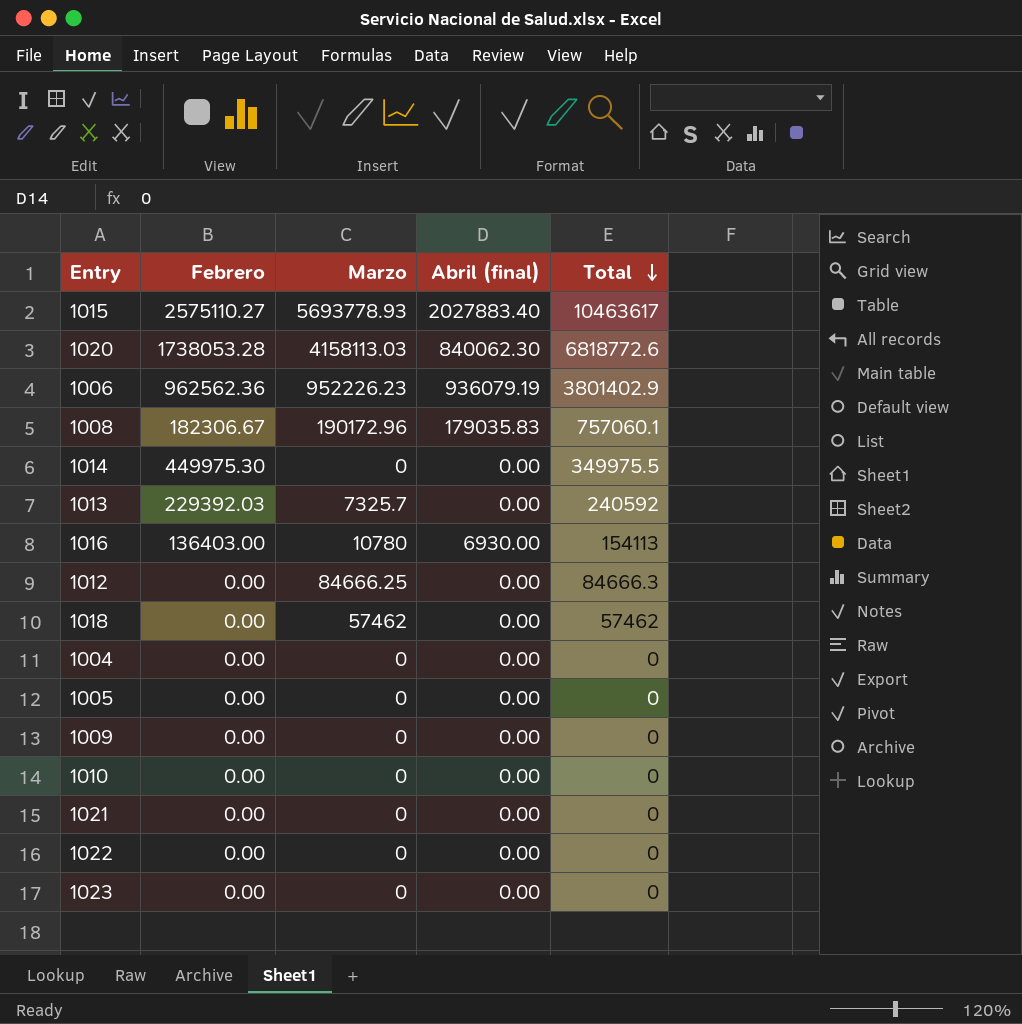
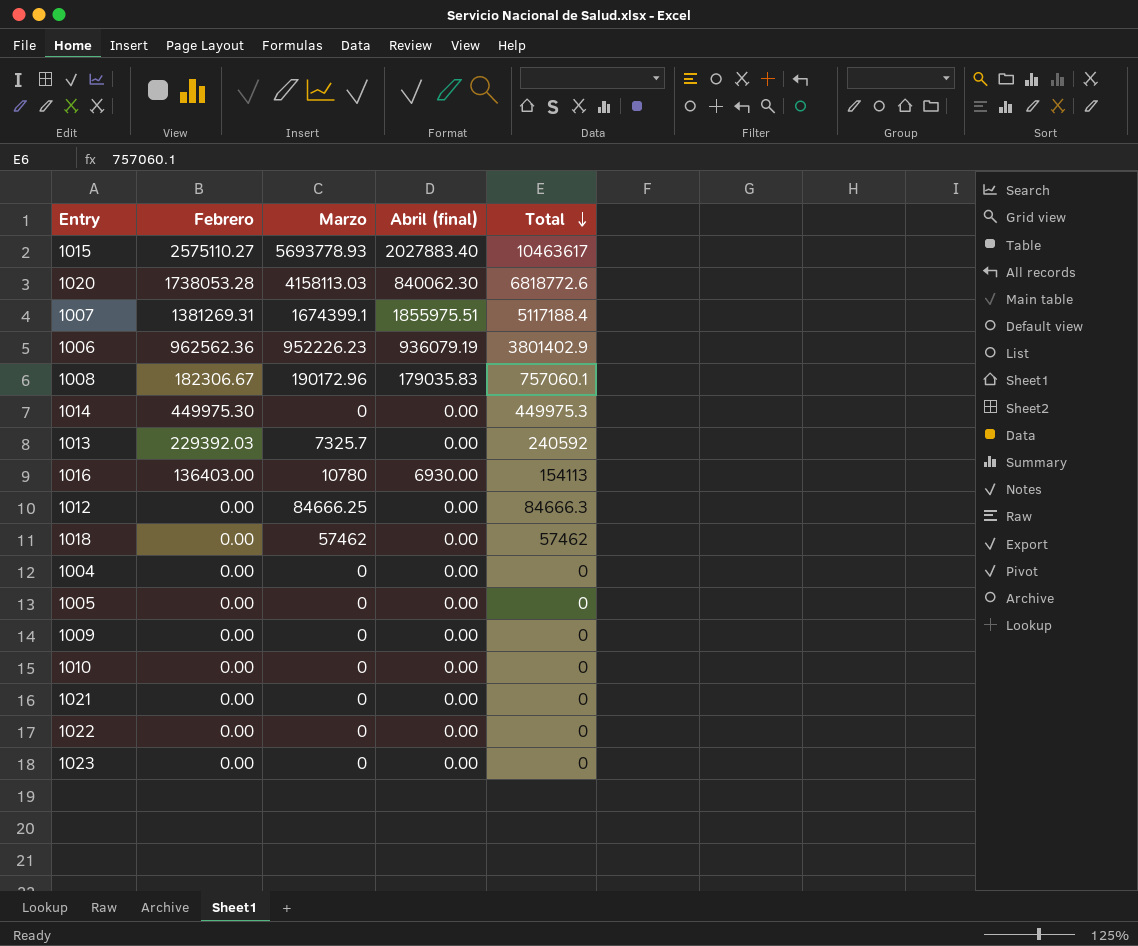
row 1007: none -> 1381269.31 | 1674399.1 | 1855975.51 | 5117188.4
1014 | Total: 349975.5 -> 449975.3

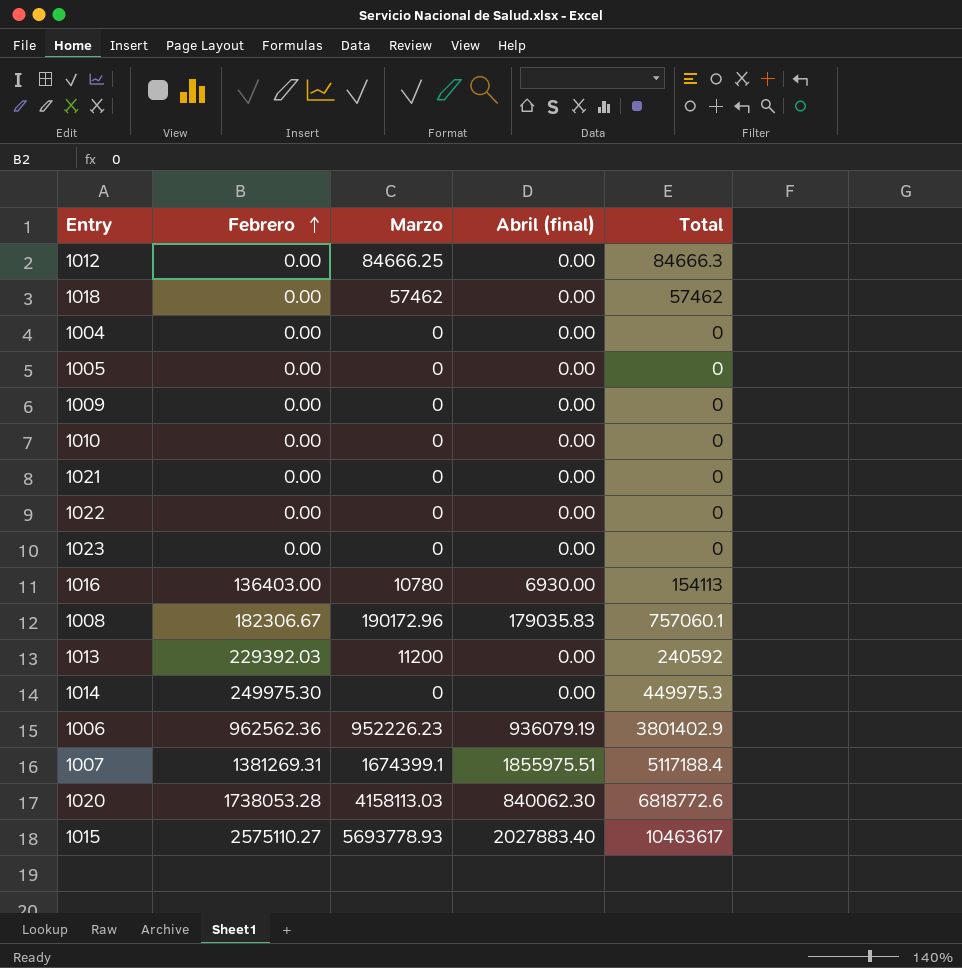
row order: Total descending -> Febrero ascending
1013 | Marzo: 7325.7 -> 11200
1014 | Febrero: 449975.30 -> 249975.30

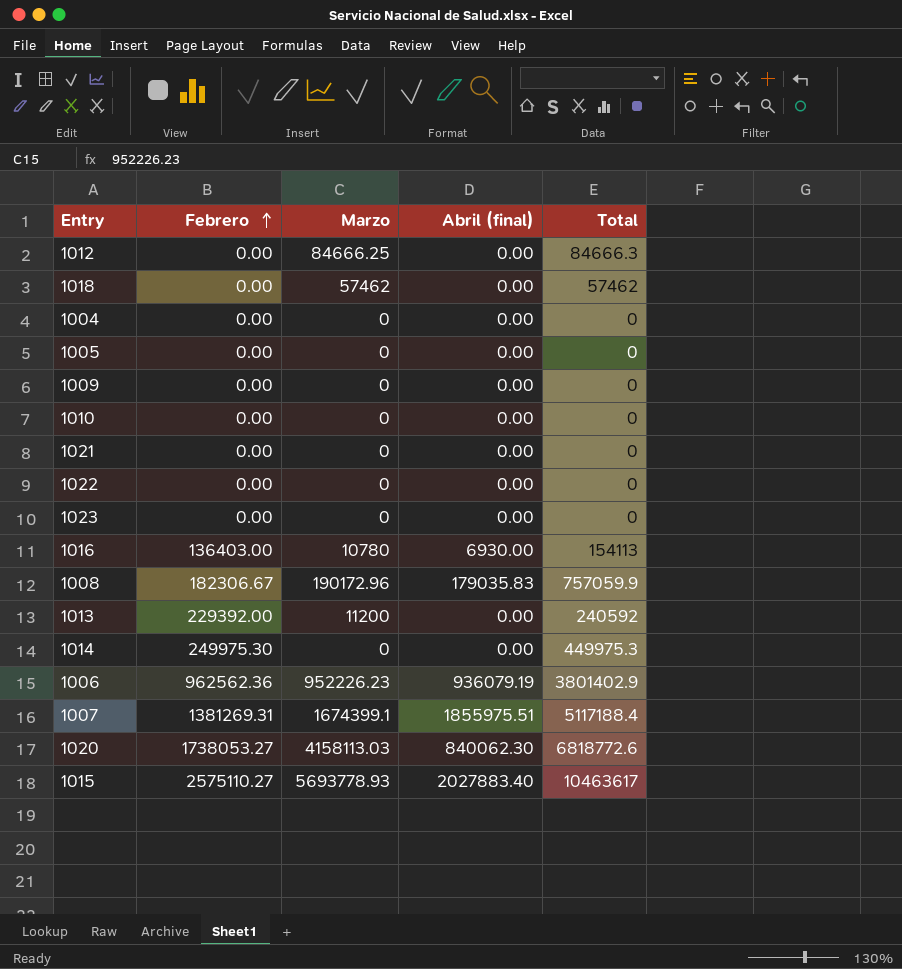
1008 | Total: 757060.1 -> 757059.9
1013 | Febrero: 229392.03 -> 229392.00
1020 | Febrero: 1738053.28 -> 1738053.27

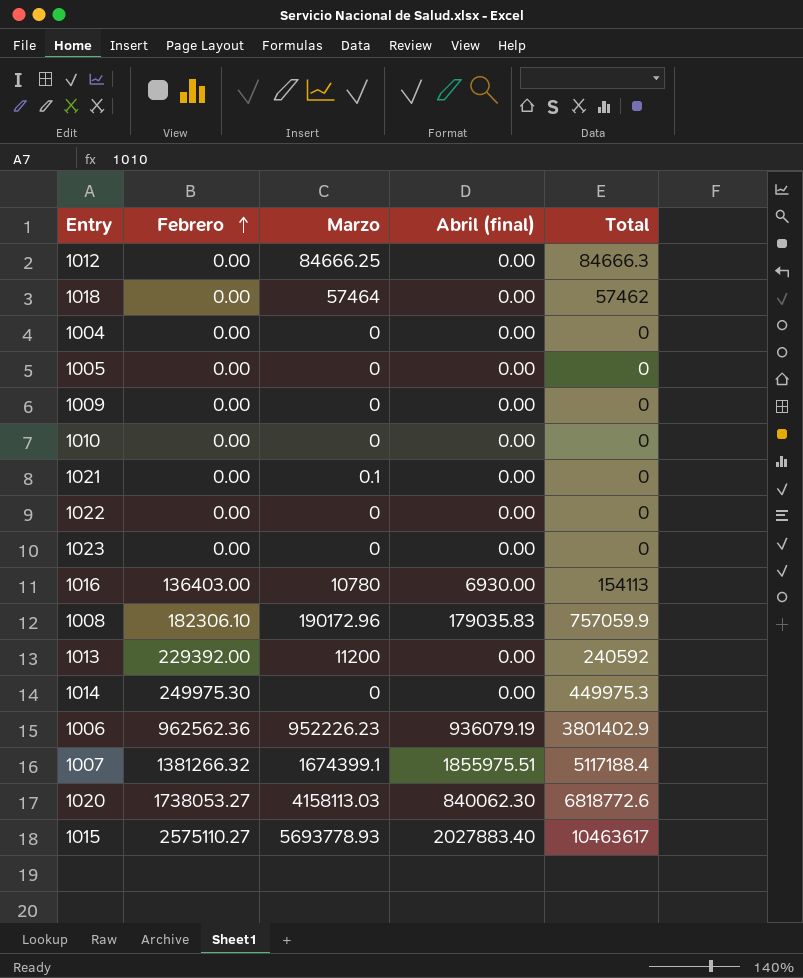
1018 | Marzo: 57462 -> 57464
1021 | Marzo: 0 -> 0.1
1008 | Febrero: 182306.67 -> 182306.10
1007 | Febrero: 1381269.31 -> 1381266.32

